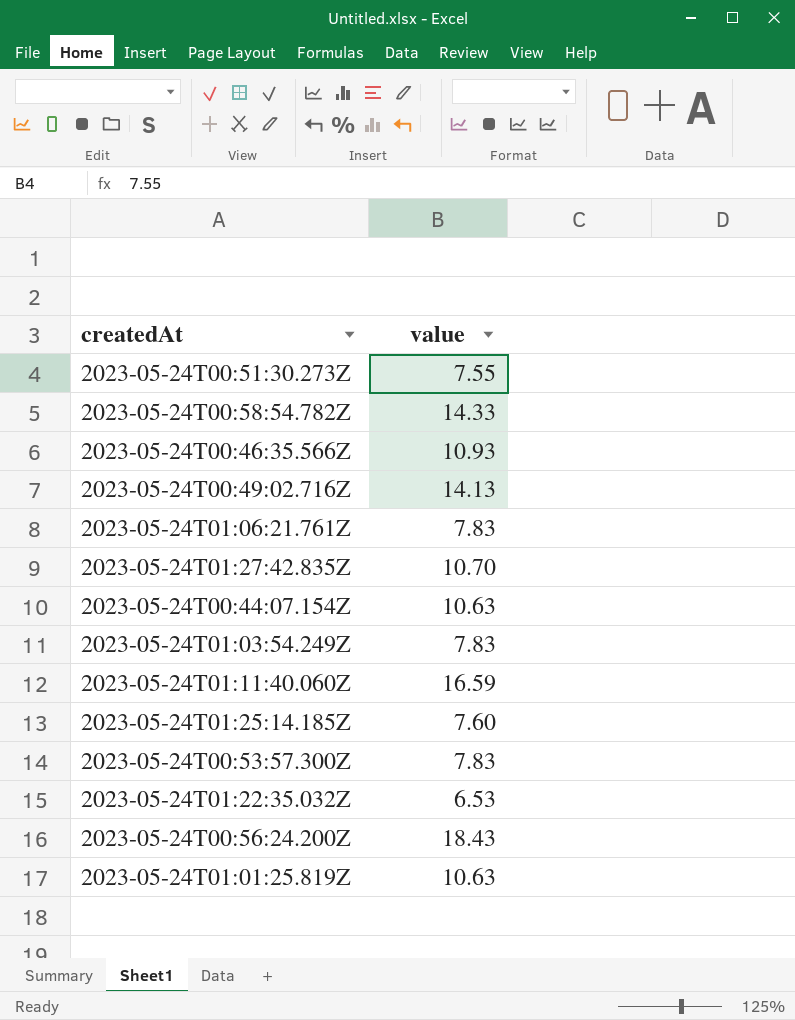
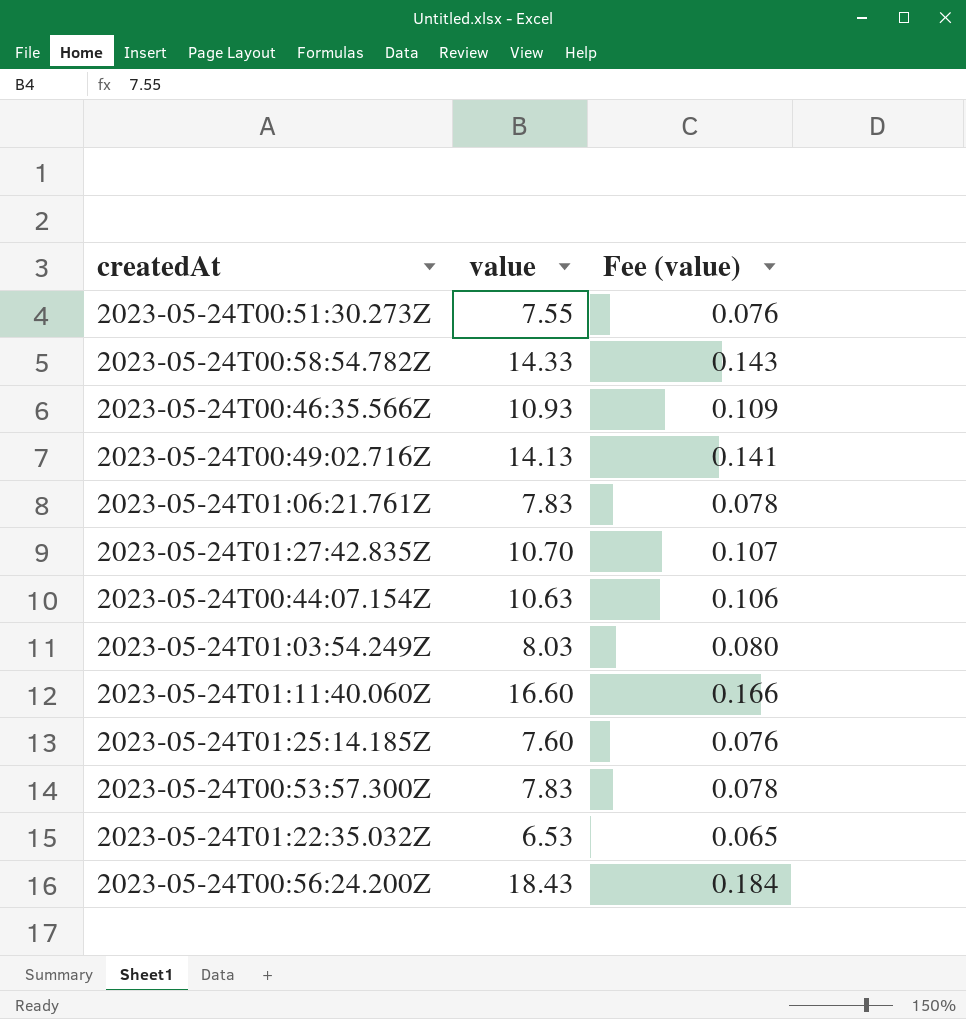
column Fee (value) | formula: none -> [value] * 0.01
row 2023-05-24T01:01:25.819Z: 10.63 -> none
2023-05-24T01:03:54.249Z | value: 7.83 -> 8.03
2023-05-24T01:11:40.060Z | value: 16.59 -> 16.60

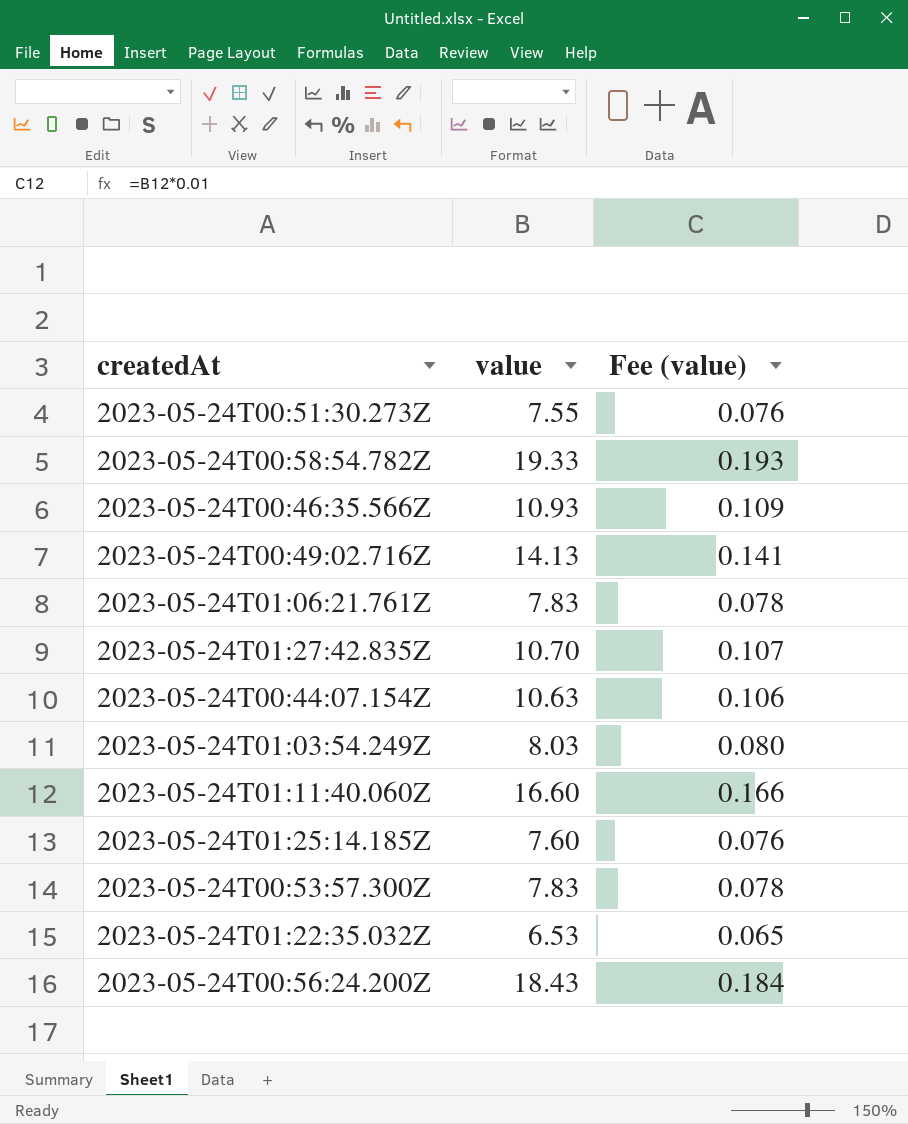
2023-05-24T00:58:54.782Z | value: 14.33 -> 19.33
2023-05-24T00:58:54.782Z | Fee (value): 0.143 -> 0.193

